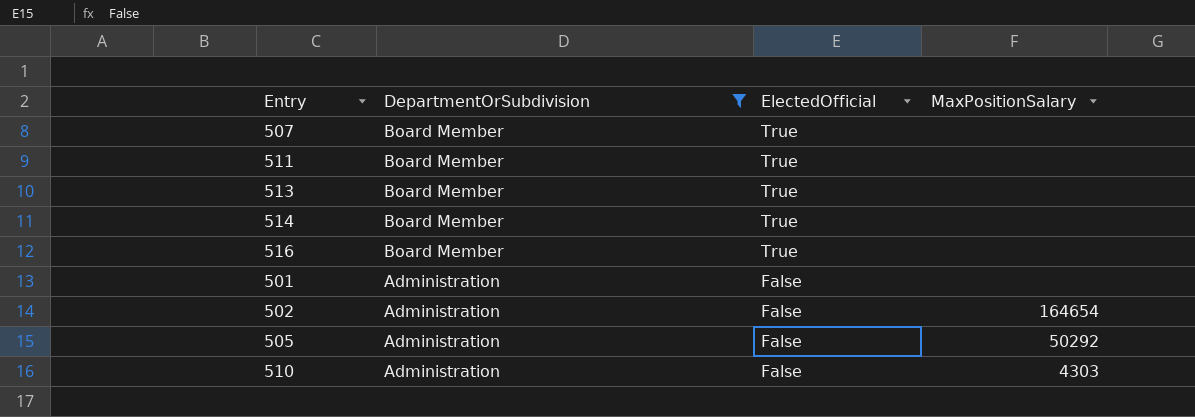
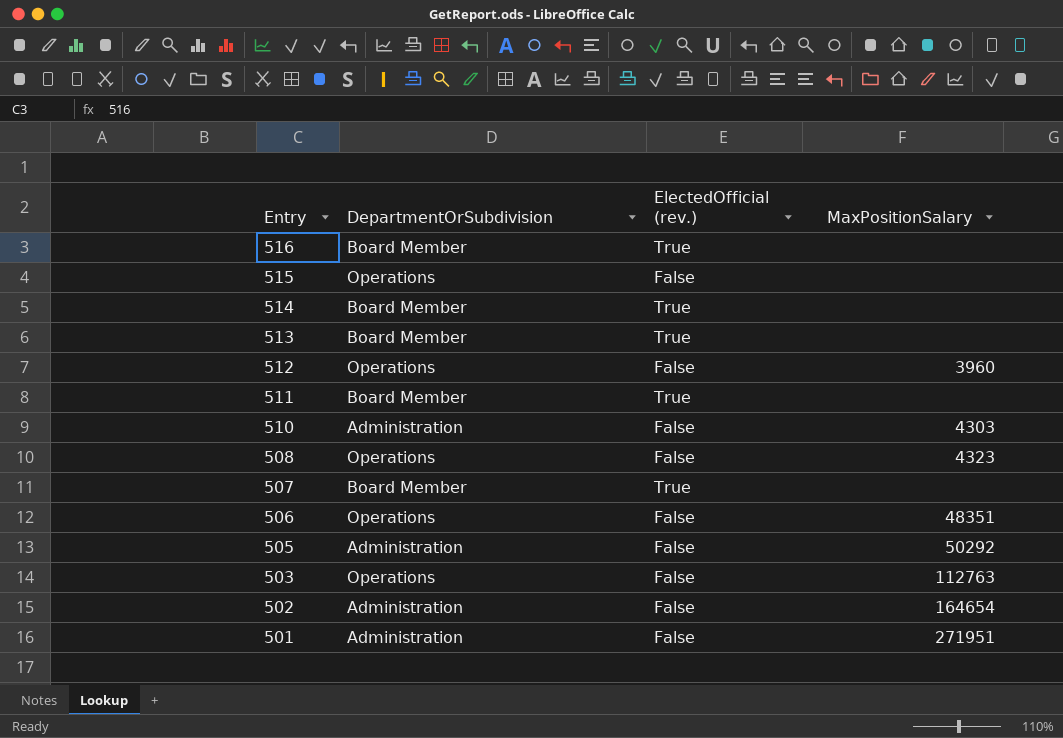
filter: DepartmentOrSubdivision != Operations -> none
row order: DepartmentOrSubdivision descending -> Entry descending
column name: ElectedOfficial -> ElectedOfficial (rev.)
501 | MaxPositionSalary: none -> 271951

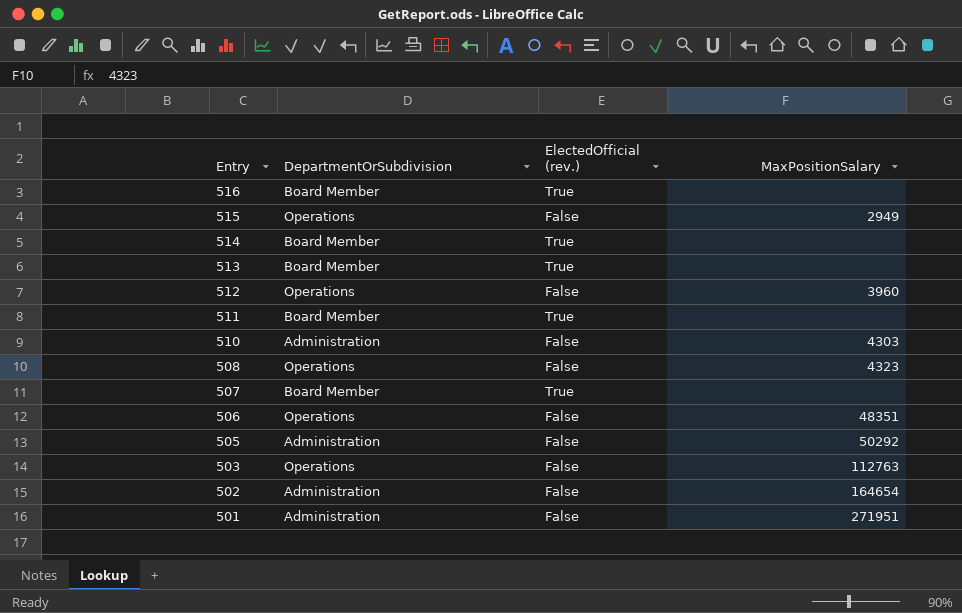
515 | MaxPositionSalary: none -> 2949

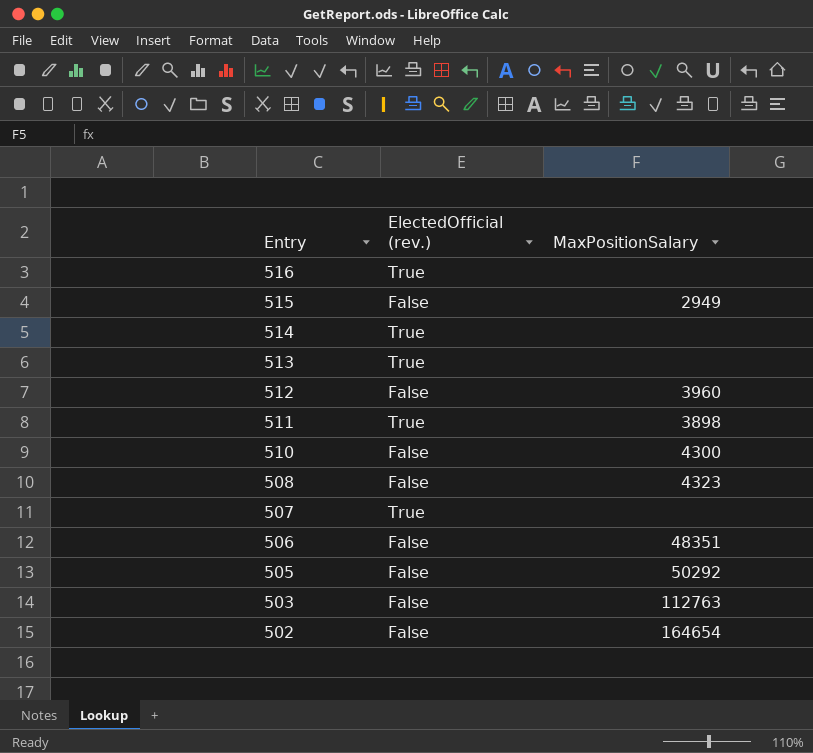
column DepartmentOrSubdivision | position: 2 -> none
row 501: Administration | False | 271951 -> none
511 | MaxPositionSalary: none -> 3898
510 | MaxPositionSalary: 4303 -> 4300

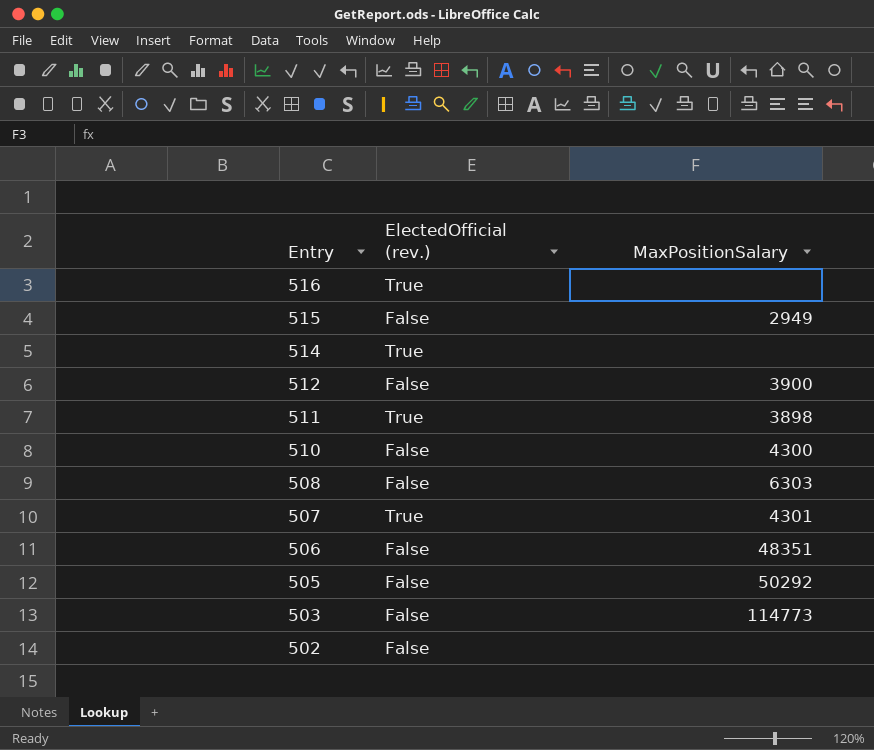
row 513: True | none -> none
512 | MaxPositionSalary: 3960 -> 3900
508 | MaxPositionSalary: 4323 -> 6303
507 | MaxPositionSalary: none -> 4301
503 | MaxPositionSalary: 112763 -> 114773
502 | MaxPositionSalary: 164654 -> none

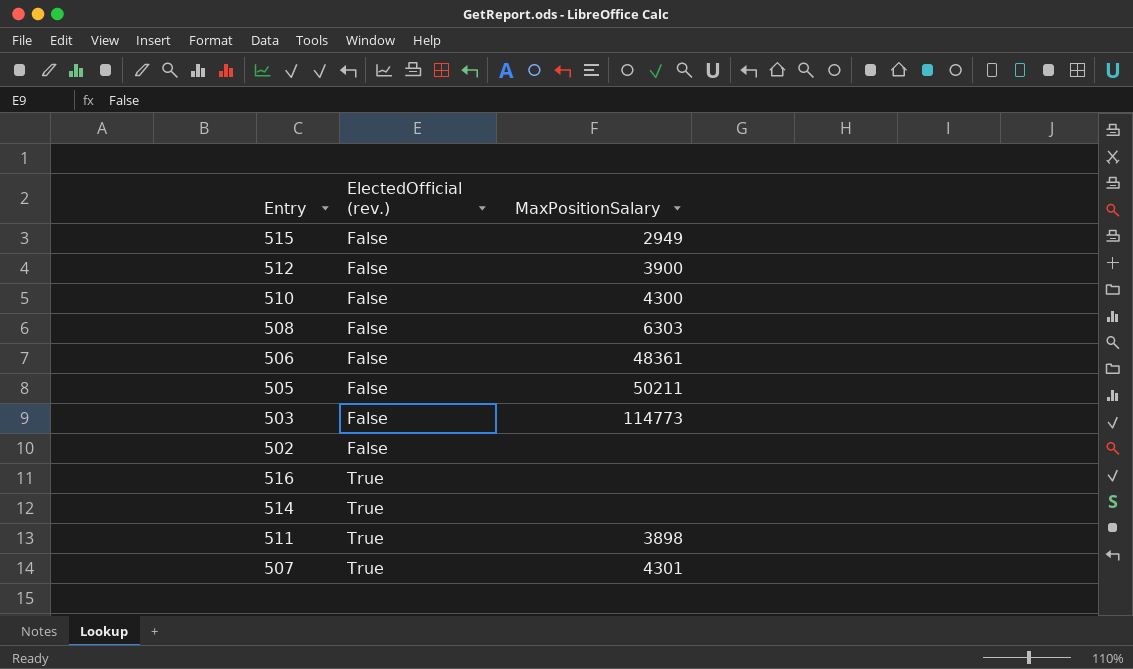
row order: Entry descending -> ElectedOfficial (rev.) ascending
506 | MaxPositionSalary: 48351 -> 48361
505 | MaxPositionSalary: 50292 -> 50211

